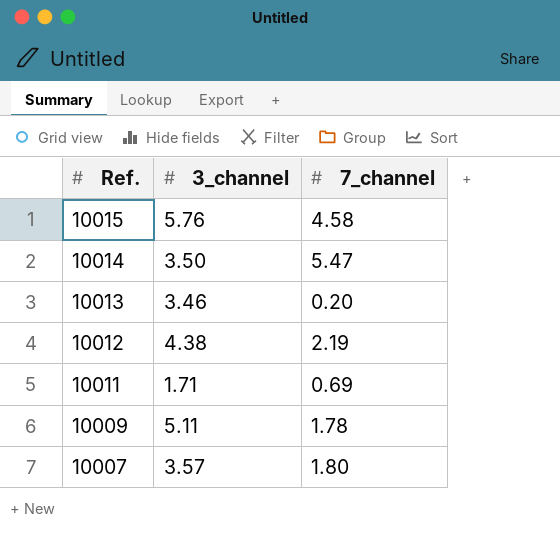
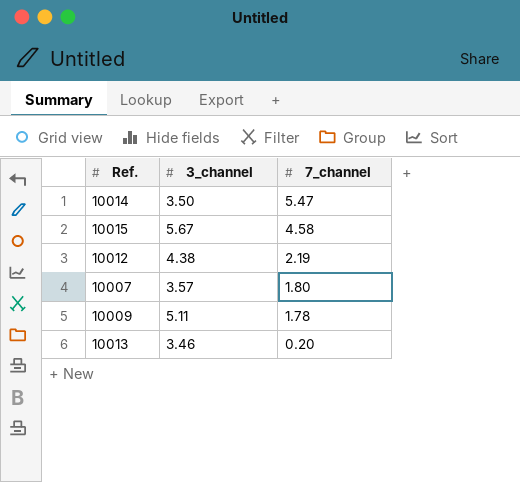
row order: Ref. descending -> 7_channel descending
row 10011: 1.71 | 0.69 -> none
10015 | 3_channel: 5.76 -> 5.67

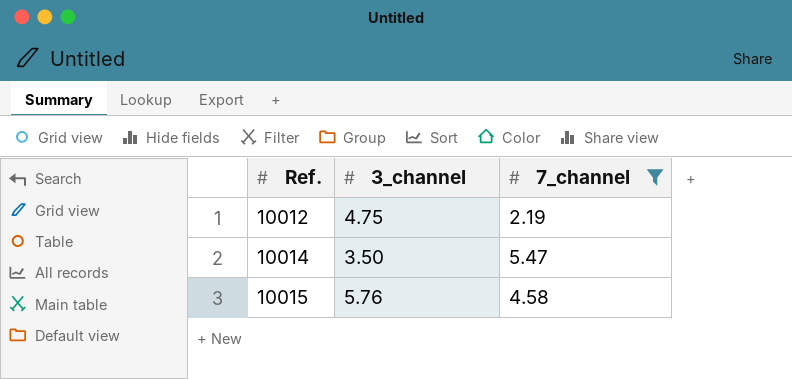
filter: none -> 7_channel >= 2.19
row order: 7_channel descending -> Ref. ascending
10012 | 3_channel: 4.38 -> 4.75
10015 | 3_channel: 5.67 -> 5.76

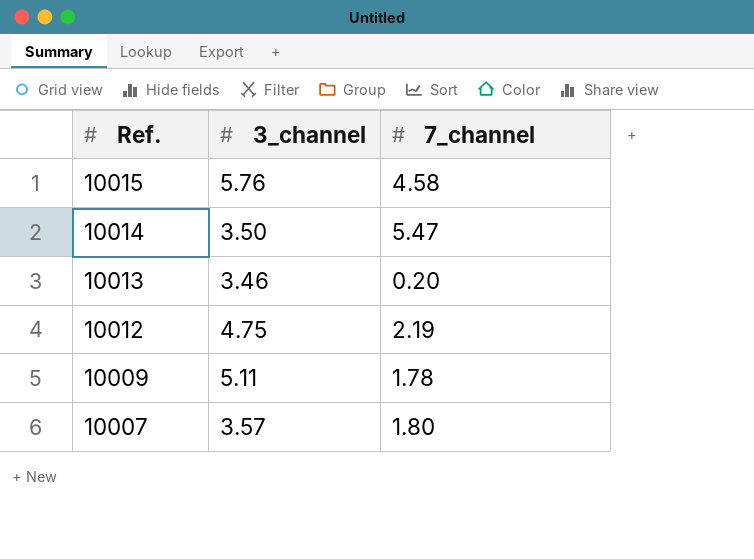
filter: 7_channel >= 2.19 -> none
row order: Ref. ascending -> Ref. descending

